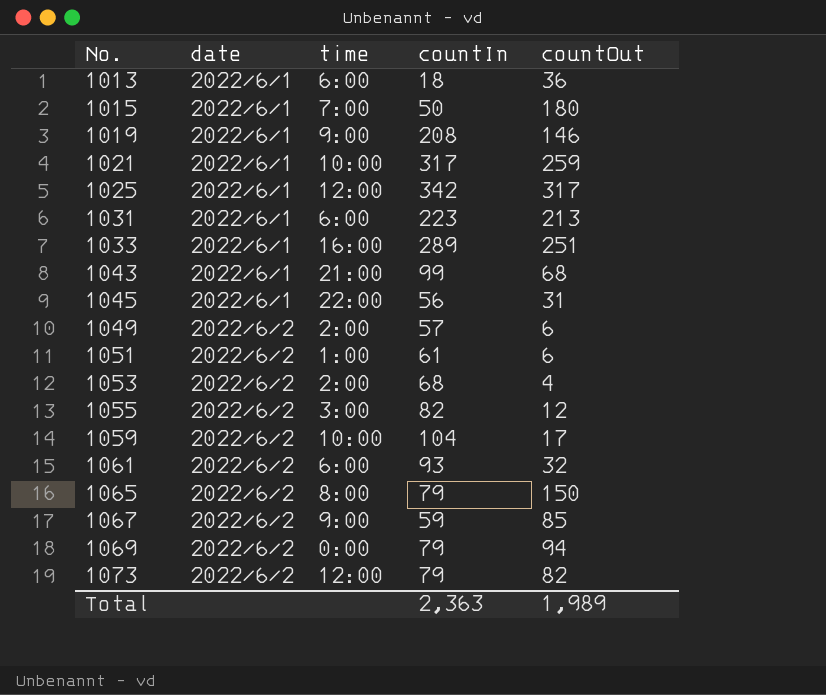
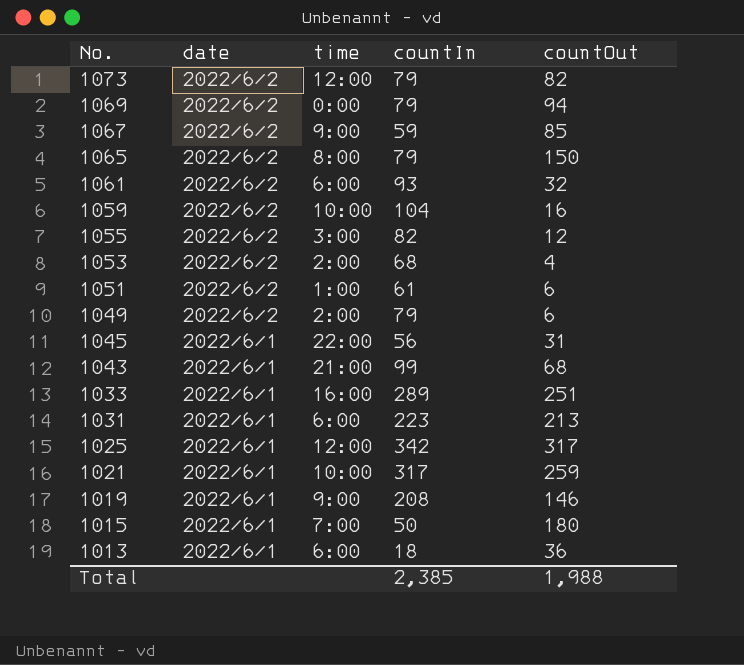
row order: No. ascending -> No. descending
1059 | countOut: 17 -> 16
1049 | countIn: 57 -> 79
Total | countIn: 2,363 -> 2,385
Total | countOut: 1,989 -> 1,988

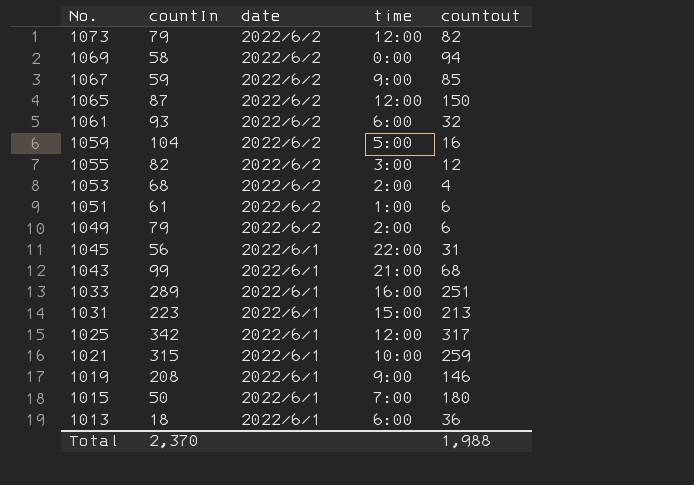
column countIn | position: 4 -> 2
column name: countOut -> countout
1069 | countIn: 79 -> 58
1065 | countIn: 79 -> 87
1065 | time: 8:00 -> 12:00
1059 | time: 10:00 -> 5:00
1031 | time: 6:00 -> 15:00
1021 | countIn: 317 -> 315
Total | countIn: 2,385 -> 2,370

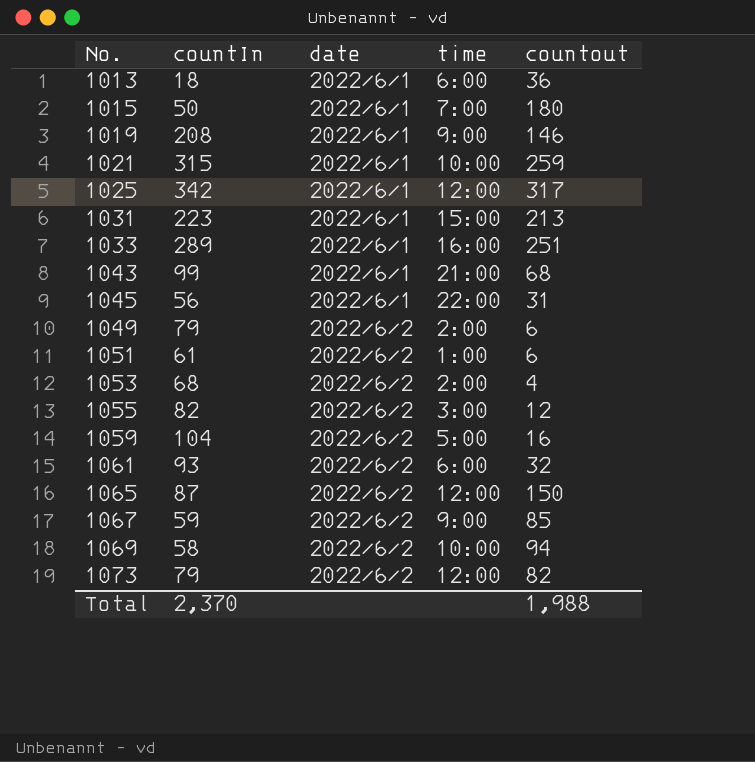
row order: No. descending -> No. ascending
1069 | time: 0:00 -> 10:00

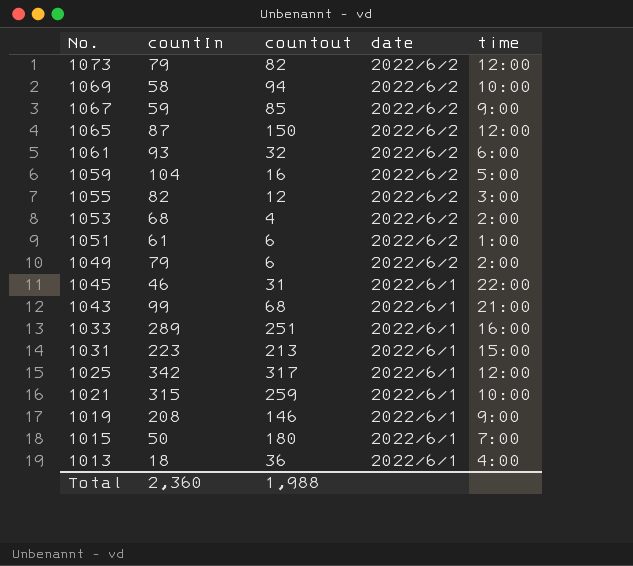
row order: No. ascending -> No. descending
column countout | position: 5 -> 3
1045 | countIn: 56 -> 46
1013 | time: 6:00 -> 4:00
Total | countIn: 2,370 -> 2,360

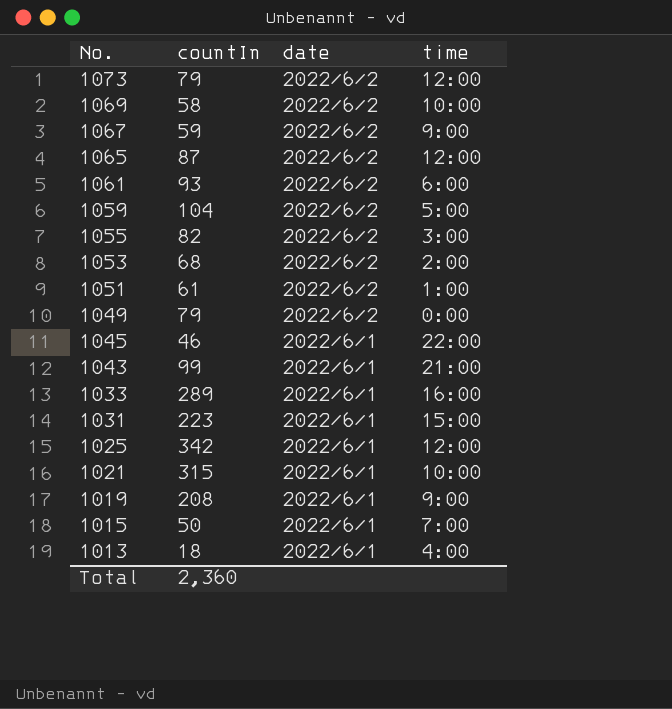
column countout | position: 3 -> none
1049 | time: 2:00 -> 0:00

